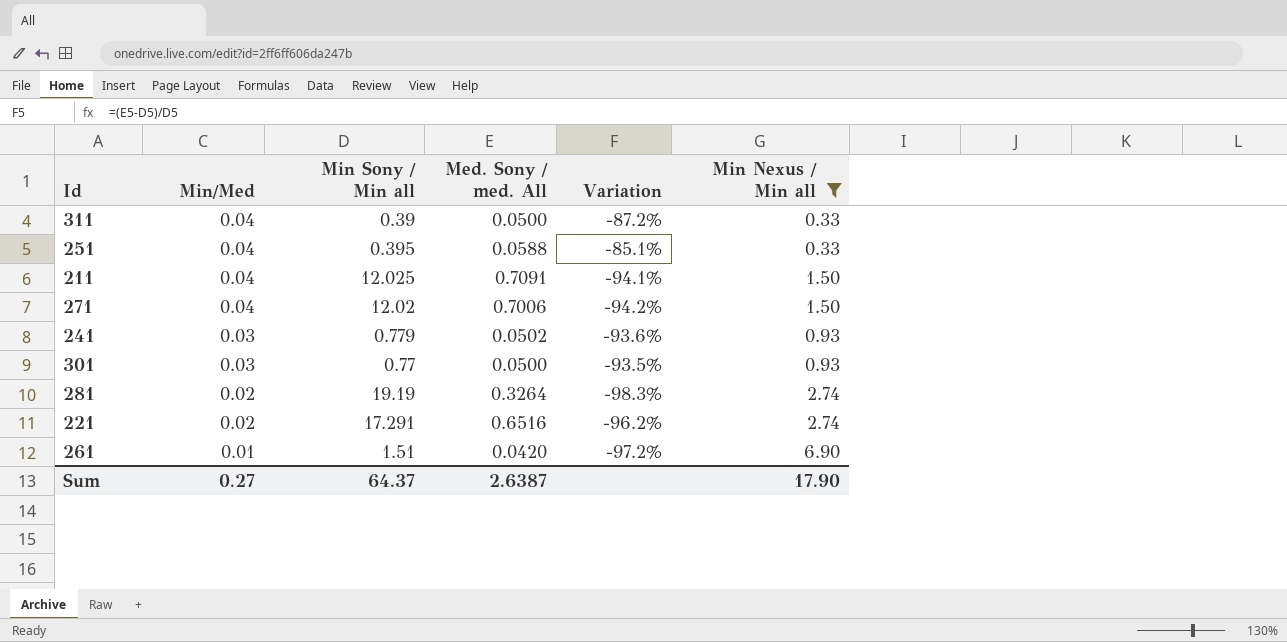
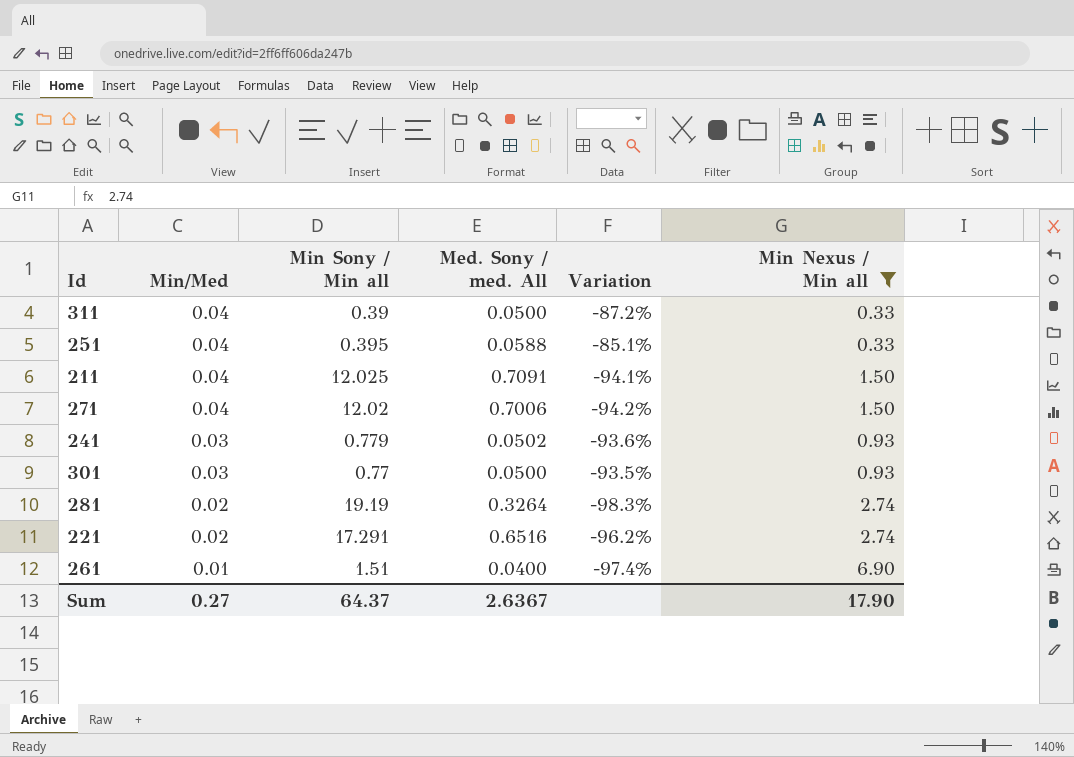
261 | Med. Sony / med. All: 0.0420 -> 0.0400
261 | Variation: -97.2% -> -97.4%
Sum | Med. Sony / med. All: 2.6387 -> 2.6367

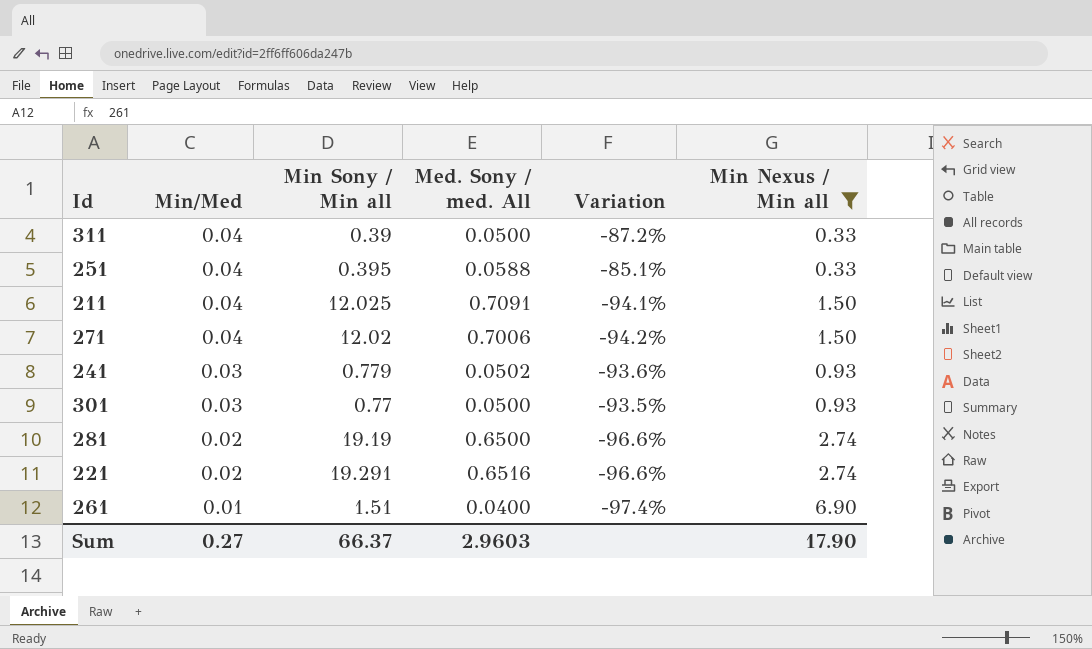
281 | Med. Sony / med. All: 0.3264 -> 0.6500
281 | Variation: -98.3% -> -96.6%
221 | Min Sony / Min all: 17.291 -> 19.291
221 | Variation: -96.2% -> -96.6%
Sum | Min Sony / Min all: 64.37 -> 66.37
Sum | Med. Sony / med. All: 2.6367 -> 2.9603

